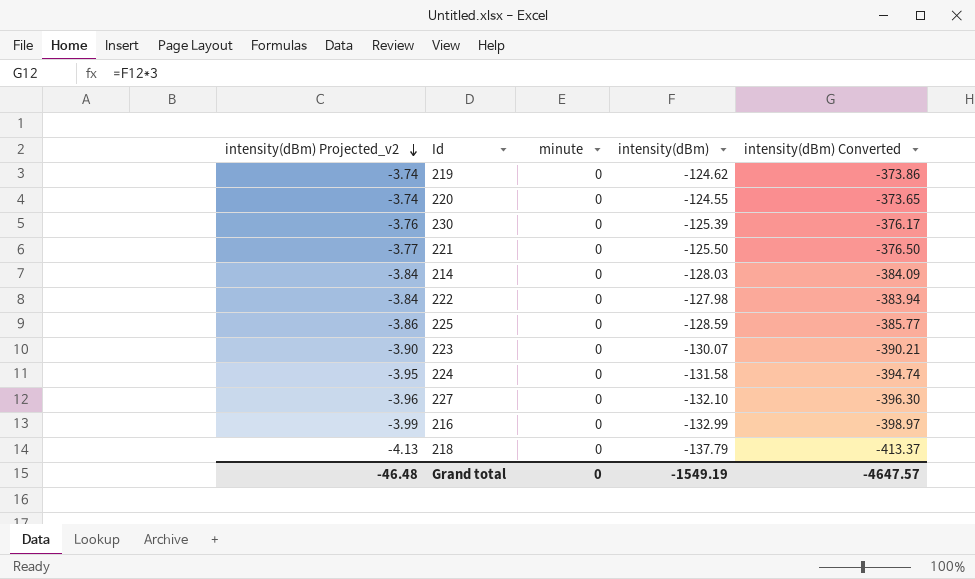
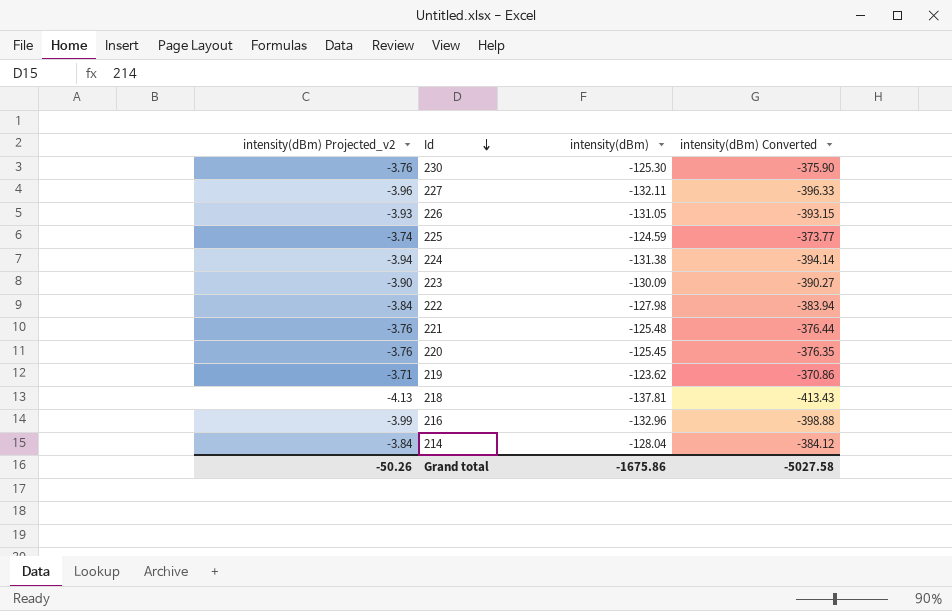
row order: intensity(dBm) Projected_v2 descending -> Id descending
column minute | position: 3 -> none
230 | intensity(dBm): -125.39 -> -125.30
230 | intensity(dBm) Converted: -376.17 -> -375.90
227 | intensity(dBm): -132.10 -> -132.11
227 | intensity(dBm) Converted: -396.30 -> -396.33
row 226: none -> -3.93 | -131.05 | -393.15
225 | intensity(dBm) Projected_v2: -3.86 -> -3.74
225 | intensity(dBm): -128.59 -> -124.59
225 | intensity(dBm) Converted: -385.77 -> -373.77
224 | intensity(dBm) Projected_v2: -3.95 -> -3.94
224 | intensity(dBm): -131.58 -> -131.38
224 | intensity(dBm) Converted: -394.74 -> -394.14
223 | intensity(dBm): -130.07 -> -130.09
223 | intensity(dBm) Converted: -390.21 -> -390.27
221 | intensity(dBm) Projected_v2: -3.77 -> -3.76
221 | intensity(dBm): -125.50 -> -125.48
221 | intensity(dBm) Converted: -376.50 -> -376.44
220 | intensity(dBm) Projected_v2: -3.74 -> -3.76
220 | intensity(dBm): -124.55 -> -125.45
220 | intensity(dBm) Converted: -373.65 -> -376.35
219 | intensity(dBm) Projected_v2: -3.74 -> -3.71
219 | intensity(dBm): -124.62 -> -123.62
219 | intensity(dBm) Converted: -373.86 -> -370.86
218 | intensity(dBm): -137.79 -> -137.81
218 | intensity(dBm) Converted: -413.37 -> -413.43
216 | intensity(dBm): -132.99 -> -132.96
216 | intensity(dBm) Converted: -398.97 -> -398.88
214 | intensity(dBm): -128.03 -> -128.04
214 | intensity(dBm) Converted: -384.09 -> -384.12
Grand total | intensity(dBm) Projected_v2: -46.48 -> -50.26
Grand total | intensity(dBm): -1549.19 -> -1675.86
Grand total | intensity(dBm) Converted: -4647.57 -> -5027.58

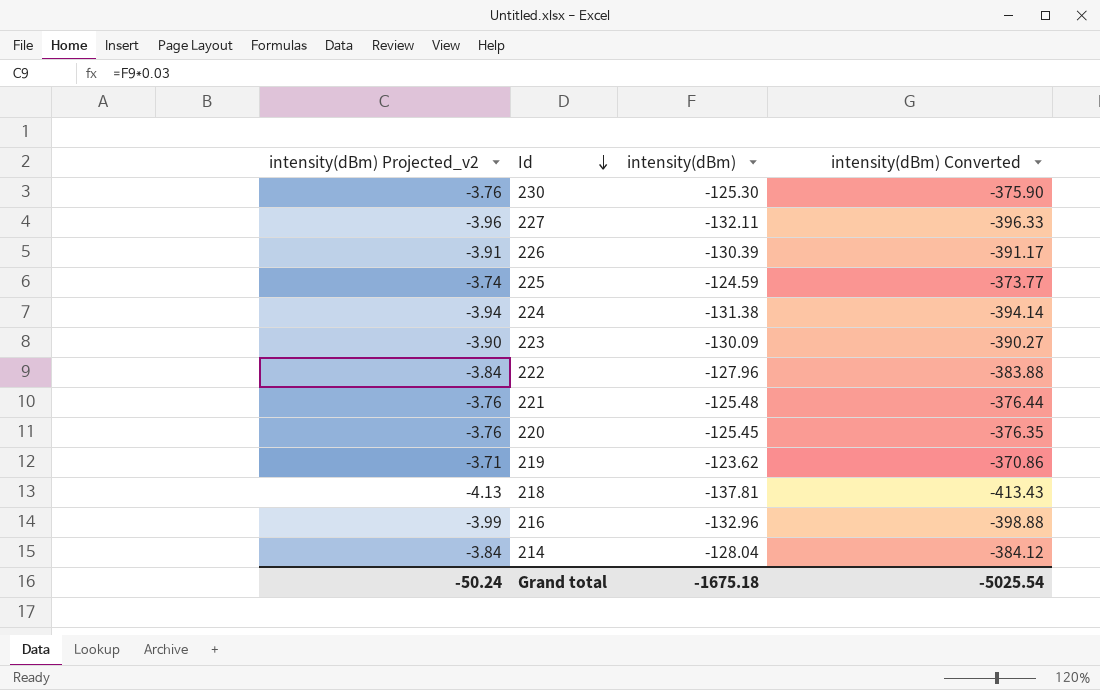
226 | intensity(dBm) Projected_v2: -3.93 -> -3.91
226 | intensity(dBm): -131.05 -> -130.39
226 | intensity(dBm) Converted: -393.15 -> -391.17
222 | intensity(dBm): -127.98 -> -127.96
222 | intensity(dBm) Converted: -383.94 -> -383.88
Grand total | intensity(dBm) Projected_v2: -50.26 -> -50.24
Grand total | intensity(dBm): -1675.86 -> -1675.18
Grand total | intensity(dBm) Converted: -5027.58 -> -5025.54

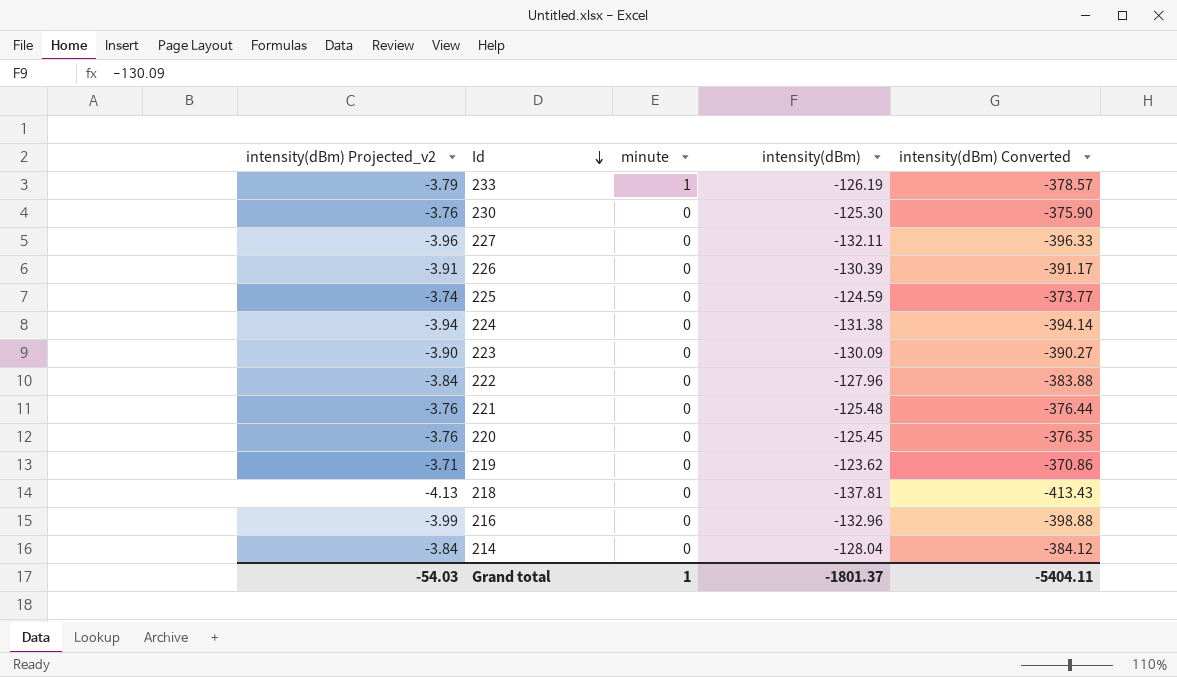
column minute | position: none -> 3
row 233: none -> -3.79 | 1 | -126.19 | -378.57
Grand total | intensity(dBm) Projected_v2: -50.24 -> -54.03
Grand total | intensity(dBm): -1675.18 -> -1801.37
Grand total | intensity(dBm) Converted: -5025.54 -> -5404.11

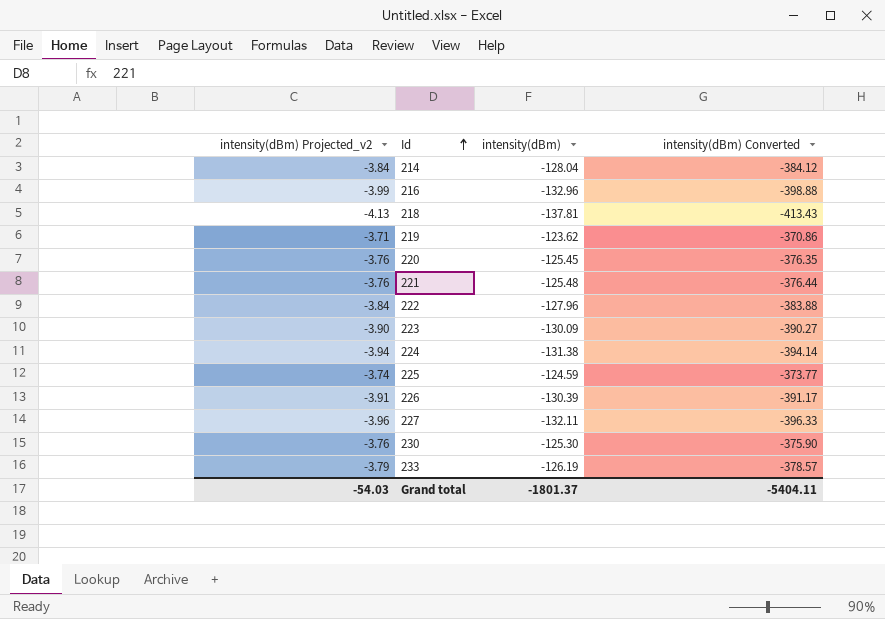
row order: Id descending -> Id ascending
column minute | position: 3 -> none

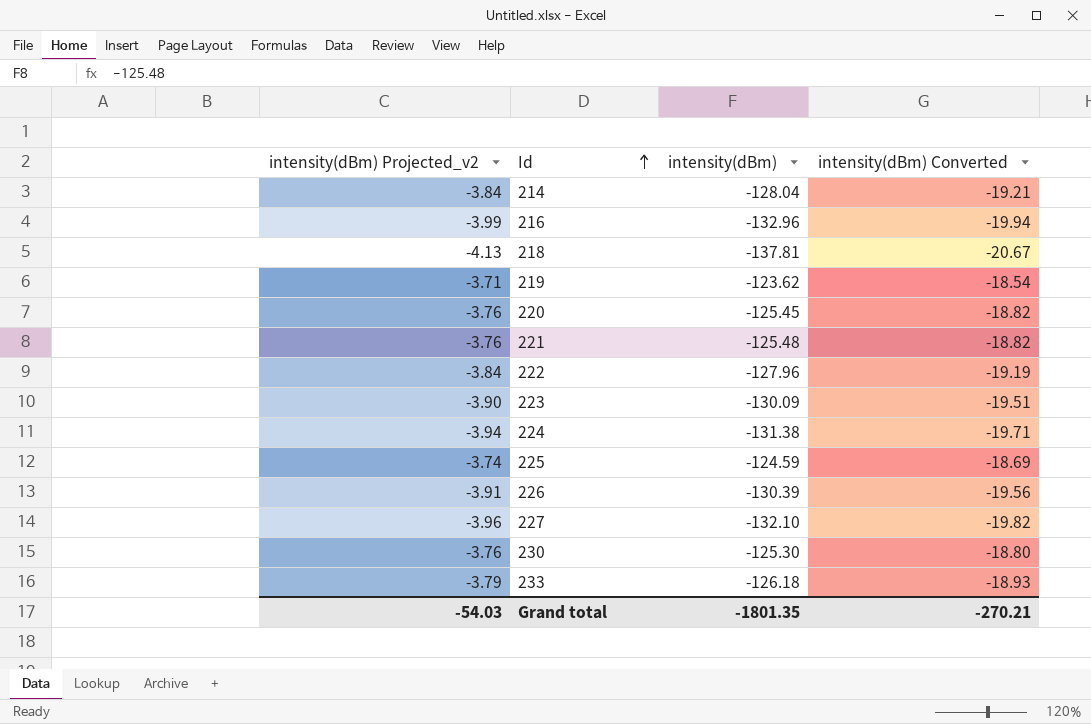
column intensity(dBm) Converted | formula: [intensity(dBm)] * 3 -> [intensity(dBm)] * 0.15
227 | intensity(dBm): -132.11 -> -132.10
233 | intensity(dBm): -126.19 -> -126.18
Grand total | intensity(dBm): -1801.37 -> -1801.35
Grand total | intensity(dBm) Converted: -5404.11 -> -270.21

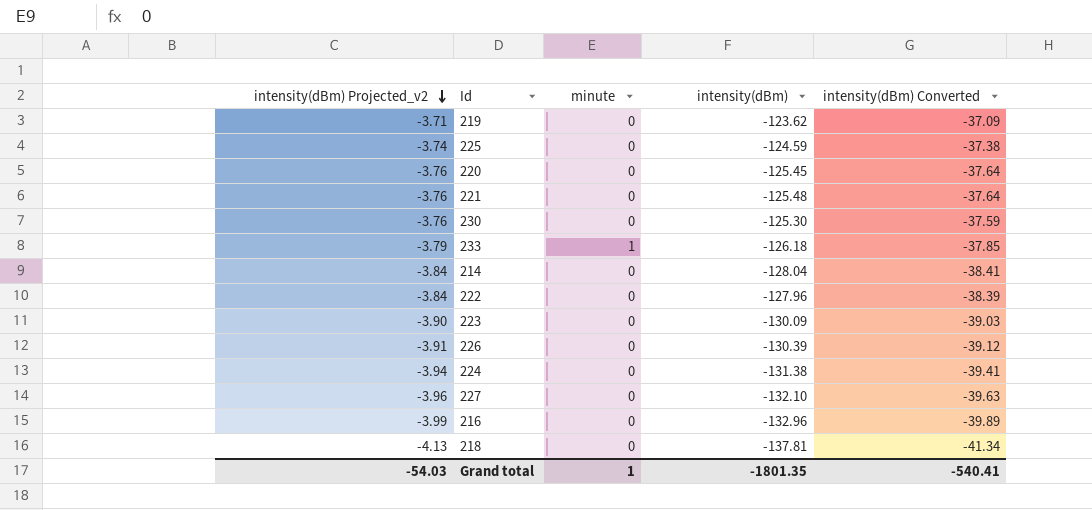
row order: Id ascending -> intensity(dBm) Projected_v2 descending
column minute | position: none -> 3
column intensity(dBm) Converted | formula: [intensity(dBm)] * 0.15 -> [intensity(dBm)] * 0.3
Grand total | intensity(dBm) Converted: -270.21 -> -540.41

